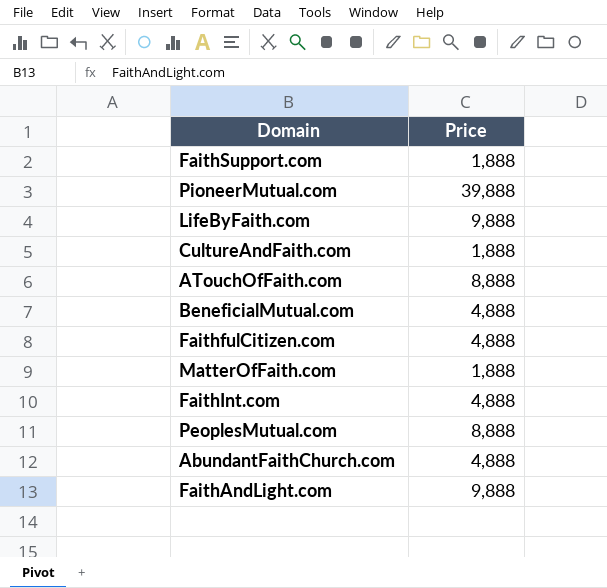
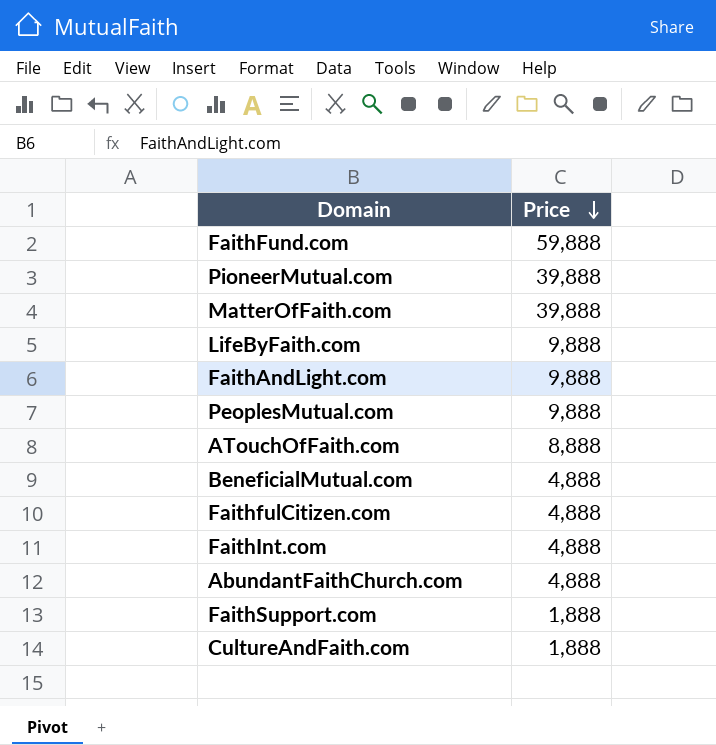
row order: none -> Price descending
row FaithFund.com: none -> 59,888
MatterOfFaith.com | Price: 1,888 -> 39,888
PeoplesMutual.com | Price: 8,888 -> 9,888

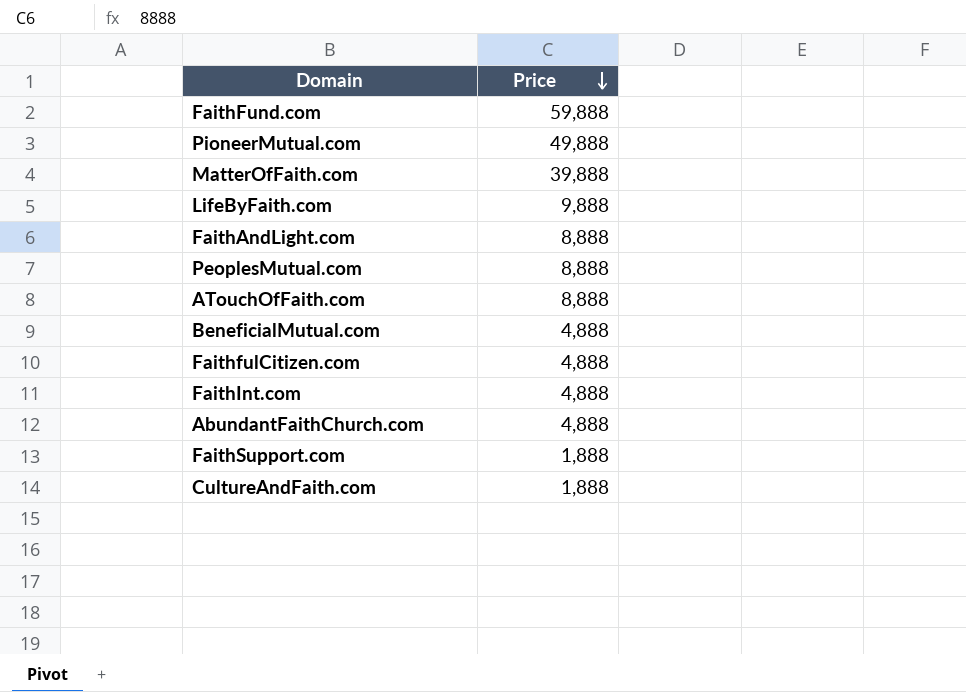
PioneerMutual.com | Price: 39,888 -> 49,888
FaithAndLight.com | Price: 9,888 -> 8,888
PeoplesMutual.com | Price: 9,888 -> 8,888

